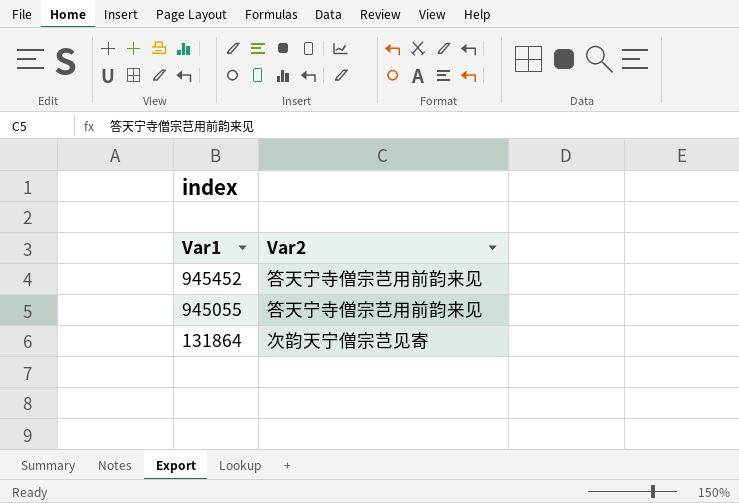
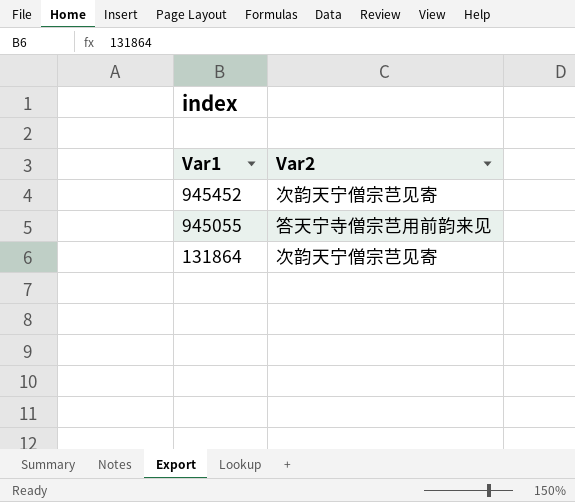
945452 | Var2: 答天宁寺僧宗芑用前韵来见 -> 次韵天宁僧宗芑见寄

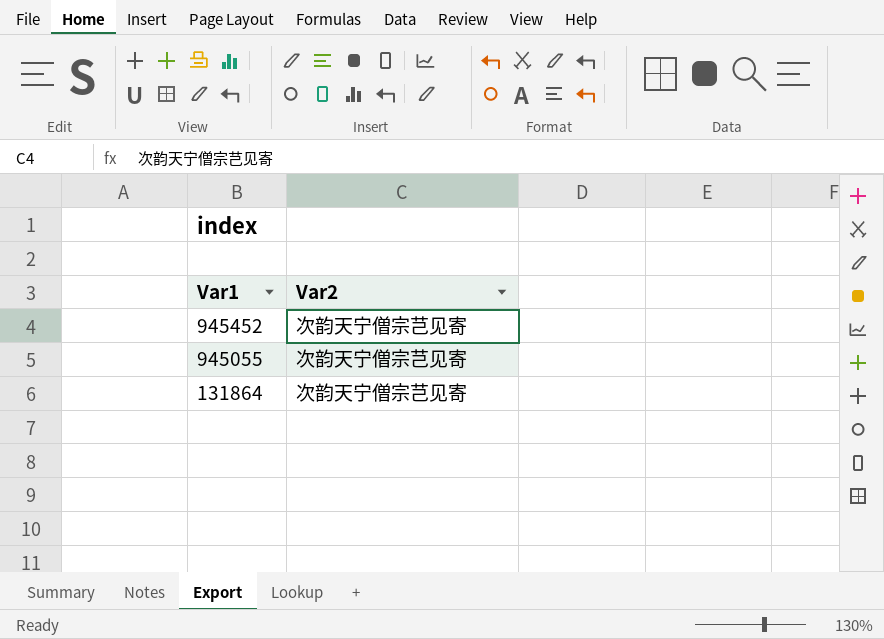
945055 | Var2: 答天宁寺僧宗芑用前韵来见 -> 次韵天宁僧宗芑见寄

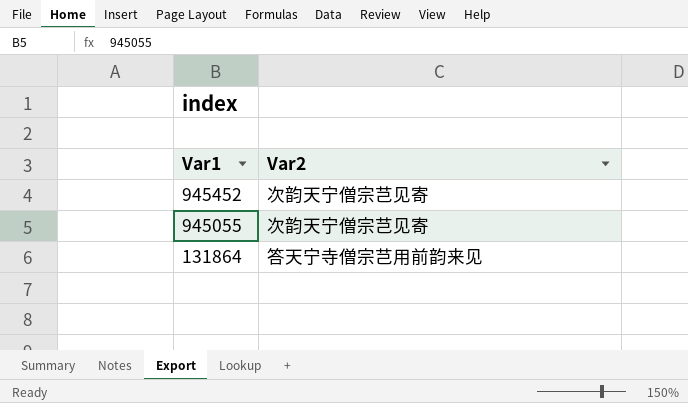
131864 | Var2: 次韵天宁僧宗芑见寄 -> 答天宁寺僧宗芑用前韵来见

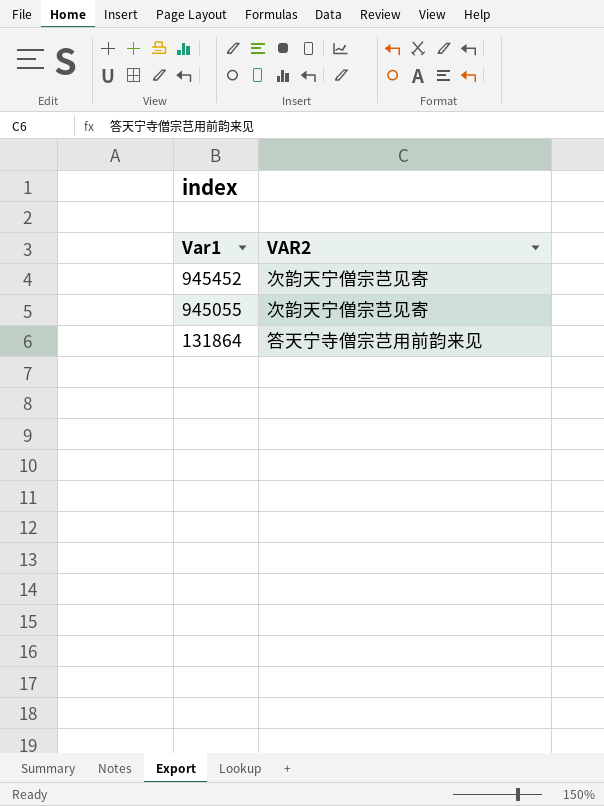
column name: Var2 -> VAR2

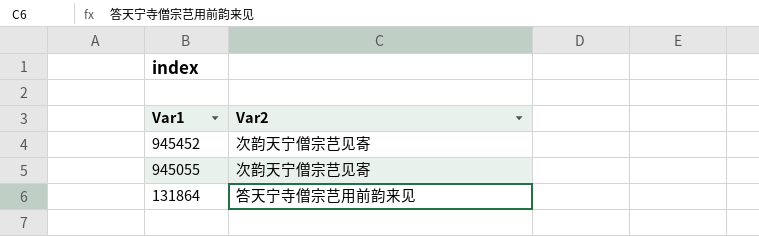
column name: VAR2 -> Var2

